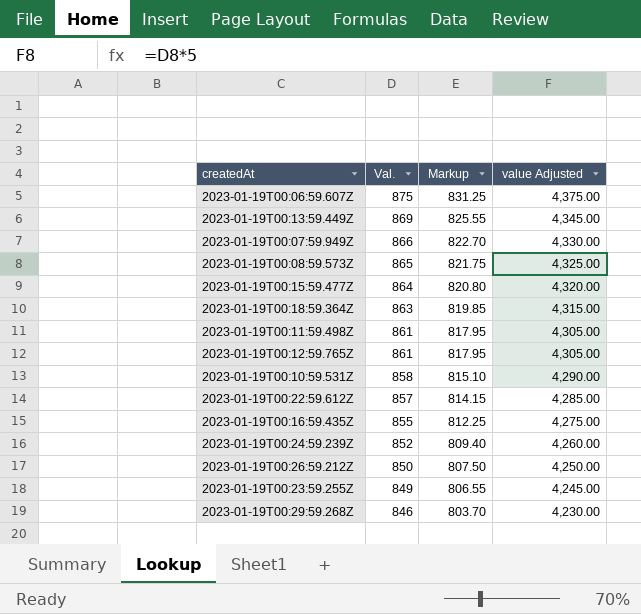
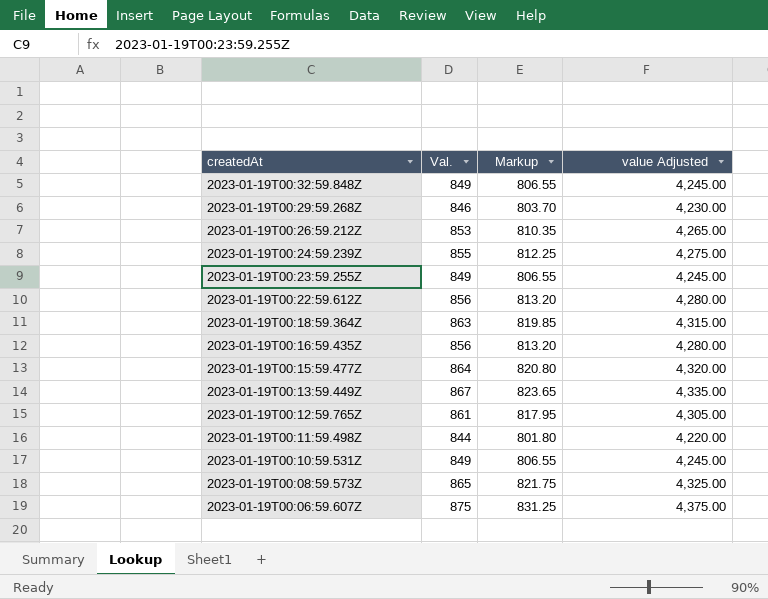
row order: Val. descending -> createdAt descending
row 2023-01-19T00:07:59.949Z: 866 | 822.70 | 4,330.00 -> none
row 2023-01-19T00:32:59.848Z: none -> 849 | 806.55 | 4,245.00
2023-01-19T00:26:59.212Z | Val.: 850 -> 853
2023-01-19T00:26:59.212Z | Markup: 807.50 -> 810.35
2023-01-19T00:26:59.212Z | value Adjusted: 4,250.00 -> 4,265.00
2023-01-19T00:24:59.239Z | Val.: 852 -> 855
2023-01-19T00:24:59.239Z | Markup: 809.40 -> 812.25
2023-01-19T00:24:59.239Z | value Adjusted: 4,260.00 -> 4,275.00
2023-01-19T00:22:59.612Z | Val.: 857 -> 856
2023-01-19T00:22:59.612Z | Markup: 814.15 -> 813.20
2023-01-19T00:22:59.612Z | value Adjusted: 4,285.00 -> 4,280.00
2023-01-19T00:16:59.435Z | Val.: 855 -> 856
2023-01-19T00:16:59.435Z | Markup: 812.25 -> 813.20
2023-01-19T00:16:59.435Z | value Adjusted: 4,275.00 -> 4,280.00
2023-01-19T00:13:59.449Z | Val.: 869 -> 867
2023-01-19T00:13:59.449Z | Markup: 825.55 -> 823.65
2023-01-19T00:13:59.449Z | value Adjusted: 4,345.00 -> 4,335.00
2023-01-19T00:11:59.498Z | Val.: 861 -> 844
2023-01-19T00:11:59.498Z | Markup: 817.95 -> 801.80
2023-01-19T00:11:59.498Z | value Adjusted: 4,305.00 -> 4,220.00
2023-01-19T00:10:59.531Z | Val.: 858 -> 849
2023-01-19T00:10:59.531Z | Markup: 815.10 -> 806.55
2023-01-19T00:10:59.531Z | value Adjusted: 4,290.00 -> 4,245.00

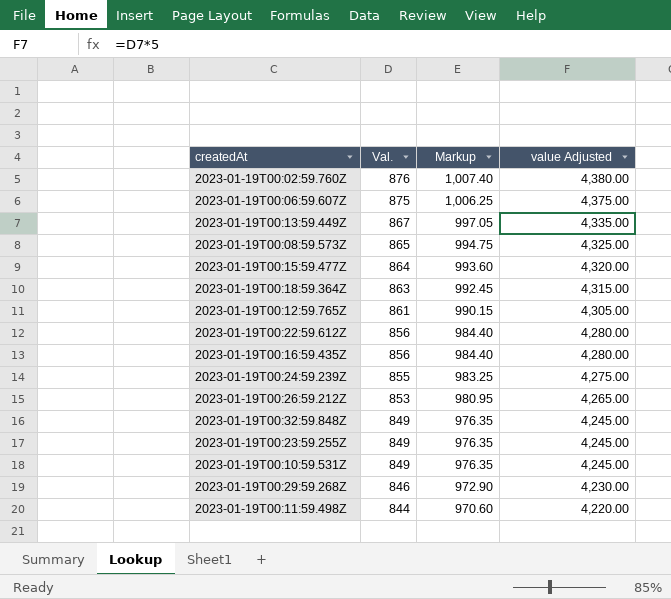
row order: createdAt descending -> Val. descending
column Markup | formula: [Val.] * 0.95 -> [Val.] * 1.15
row 2023-01-19T00:02:59.760Z: none -> 876 | 1,007.40 | 4,380.00

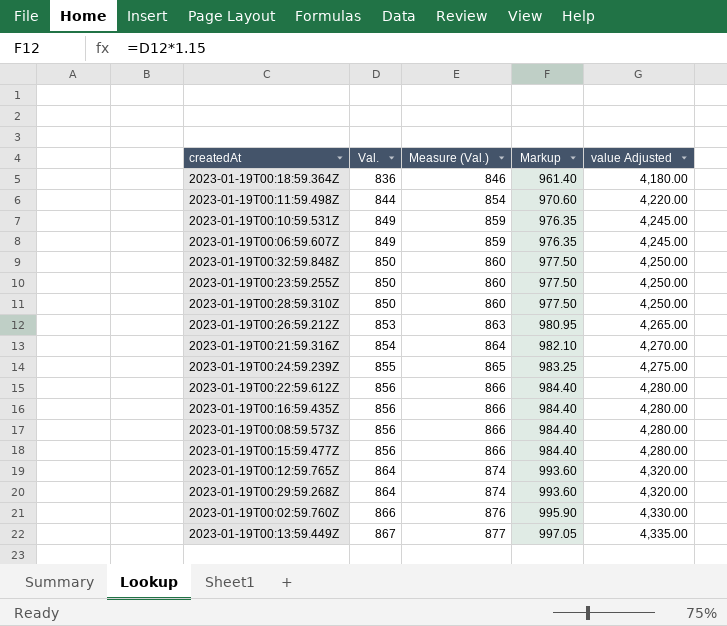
row order: Val. descending -> Val. ascending
column Measure (Val.) | formula: none -> [Val.] + 10
2023-01-19T00:18:59.364Z | Val.: 863 -> 836
2023-01-19T00:18:59.364Z | Markup: 992.45 -> 961.40
2023-01-19T00:18:59.364Z | value Adjusted: 4,315.00 -> 4,180.00
2023-01-19T00:06:59.607Z | Val.: 875 -> 849
2023-01-19T00:06:59.607Z | Markup: 1,006.25 -> 976.35
2023-01-19T00:06:59.607Z | value Adjusted: 4,375.00 -> 4,245.00
2023-01-19T00:32:59.848Z | Val.: 849 -> 850
2023-01-19T00:32:59.848Z | Markup: 976.35 -> 977.50
2023-01-19T00:32:59.848Z | value Adjusted: 4,245.00 -> 4,250.00
2023-01-19T00:23:59.255Z | Val.: 849 -> 850
2023-01-19T00:23:59.255Z | Markup: 976.35 -> 977.50
2023-01-19T00:23:59.255Z | value Adjusted: 4,245.00 -> 4,250.00
row 2023-01-19T00:28:59.310Z: none -> 850 | 860 | 977.50 | 4,250.00
row 2023-01-19T00:21:59.316Z: none -> 854 | 864 | 982.10 | 4,270.00
2023-01-19T00:08:59.573Z | Val.: 865 -> 856
2023-01-19T00:08:59.573Z | Markup: 994.75 -> 984.40
2023-01-19T00:08:59.573Z | value Adjusted: 4,325.00 -> 4,280.00
2023-01-19T00:15:59.477Z | Val.: 864 -> 856
2023-01-19T00:15:59.477Z | Markup: 993.60 -> 984.40
2023-01-19T00:15:59.477Z | value Adjusted: 4,320.00 -> 4,280.00
2023-01-19T00:12:59.765Z | Val.: 861 -> 864
2023-01-19T00:12:59.765Z | Markup: 990.15 -> 993.60
2023-01-19T00:12:59.765Z | value Adjusted: 4,305.00 -> 4,320.00
2023-01-19T00:29:59.268Z | Val.: 846 -> 864
2023-01-19T00:29:59.268Z | Markup: 972.90 -> 993.60
2023-01-19T00:29:59.268Z | value Adjusted: 4,230.00 -> 4,320.00
2023-01-19T00:02:59.760Z | Val.: 876 -> 866
2023-01-19T00:02:59.760Z | Markup: 1,007.40 -> 995.90
2023-01-19T00:02:59.760Z | value Adjusted: 4,380.00 -> 4,330.00

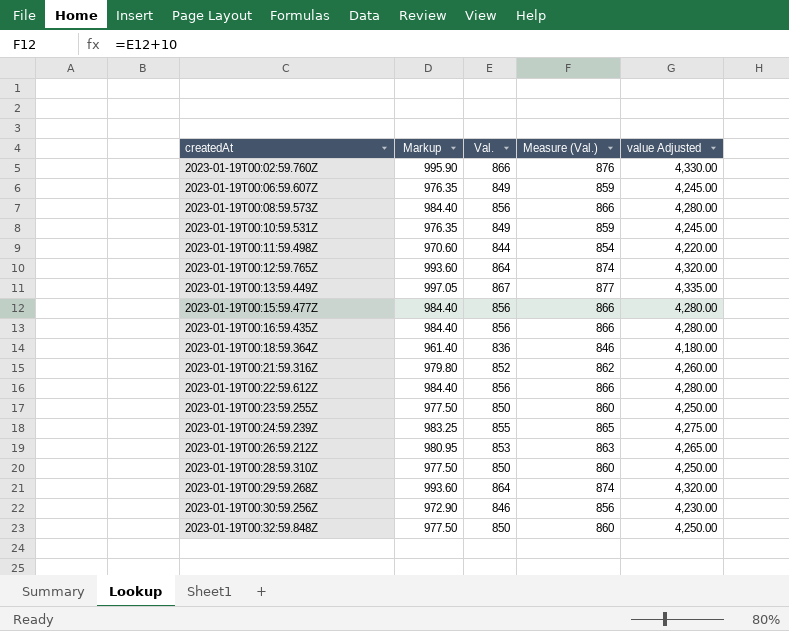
row order: Val. ascending -> createdAt ascending
column Markup | position: 4 -> 2
2023-01-19T00:21:59.316Z | Markup: 982.10 -> 979.80
2023-01-19T00:21:59.316Z | Val.: 854 -> 852
2023-01-19T00:21:59.316Z | Measure (Val.): 864 -> 862
2023-01-19T00:21:59.316Z | value Adjusted: 4,270.00 -> 4,260.00
row 2023-01-19T00:30:59.256Z: none -> 972.90 | 846 | 856 | 4,230.00

